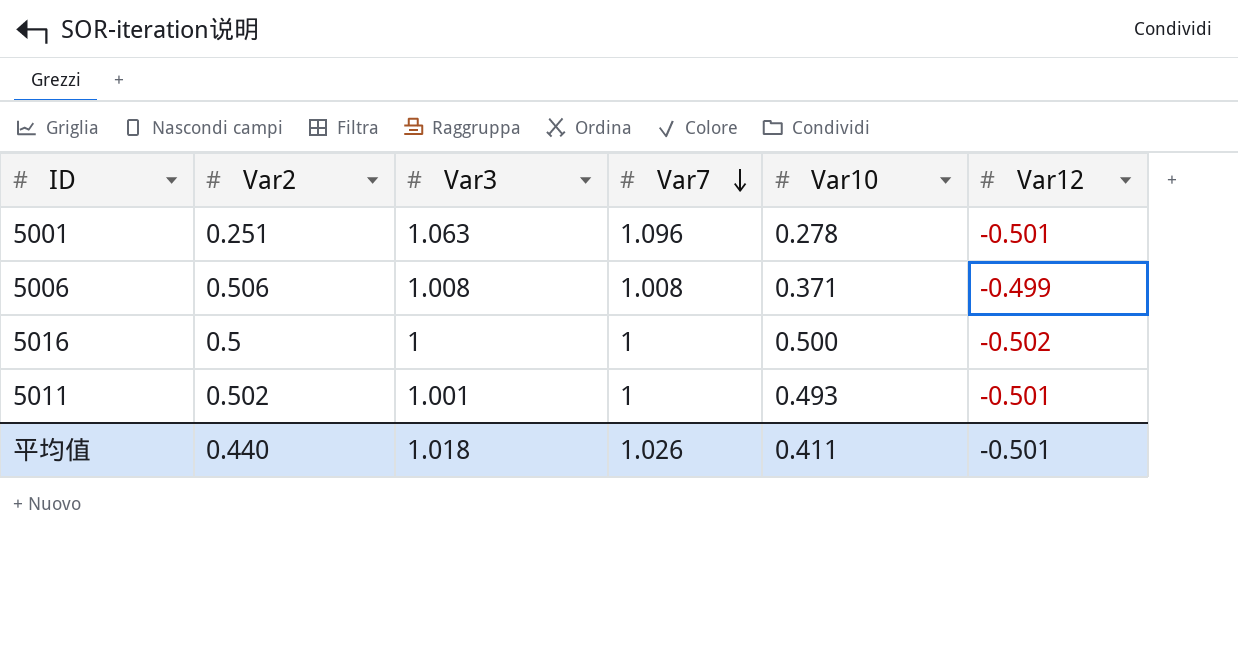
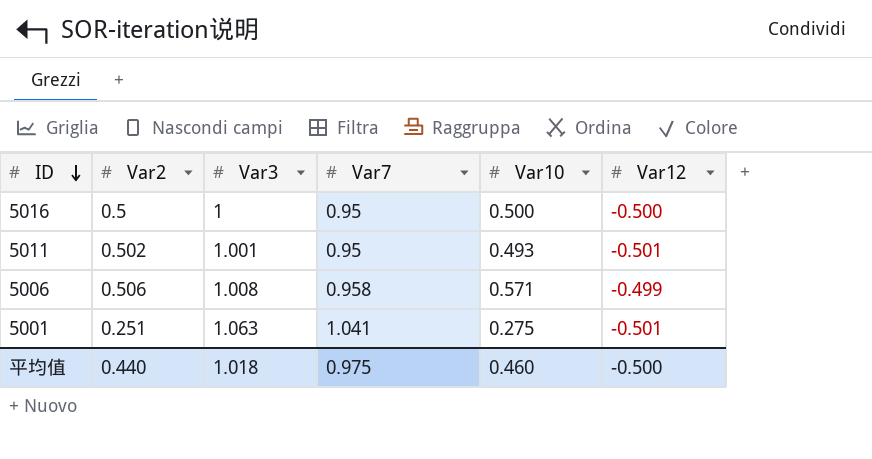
row order: Var7 descending -> ID descending
5016 | Var7: 1 -> 0.95
5016 | Var12: -0.502 -> -0.500
5011 | Var7: 1 -> 0.95
5006 | Var7: 1.008 -> 0.958
5006 | Var10: 0.371 -> 0.571
5001 | Var7: 1.096 -> 1.041
5001 | Var10: 0.278 -> 0.275
平均值 | Var7: 1.026 -> 0.975
平均值 | Var10: 0.411 -> 0.460
平均值 | Var12: -0.501 -> -0.500

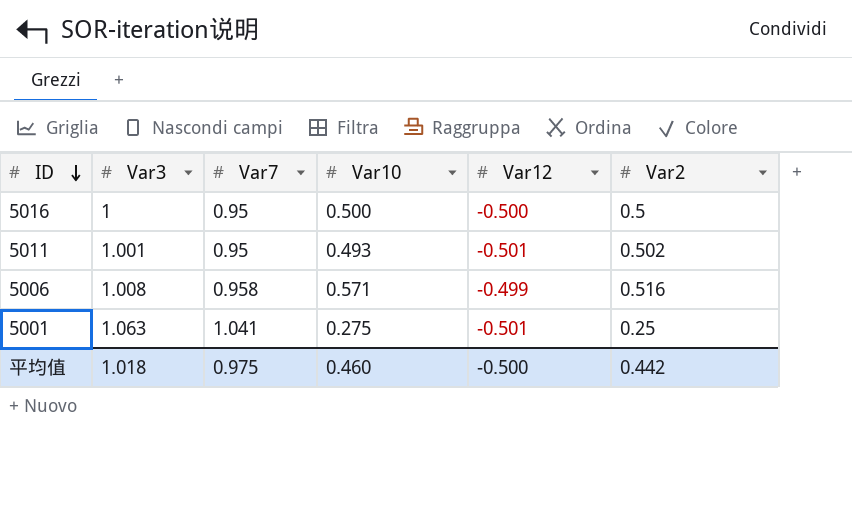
column Var2 | position: 2 -> 6
5006 | Var2: 0.506 -> 0.516
5001 | Var2: 0.251 -> 0.25
平均值 | Var2: 0.440 -> 0.442

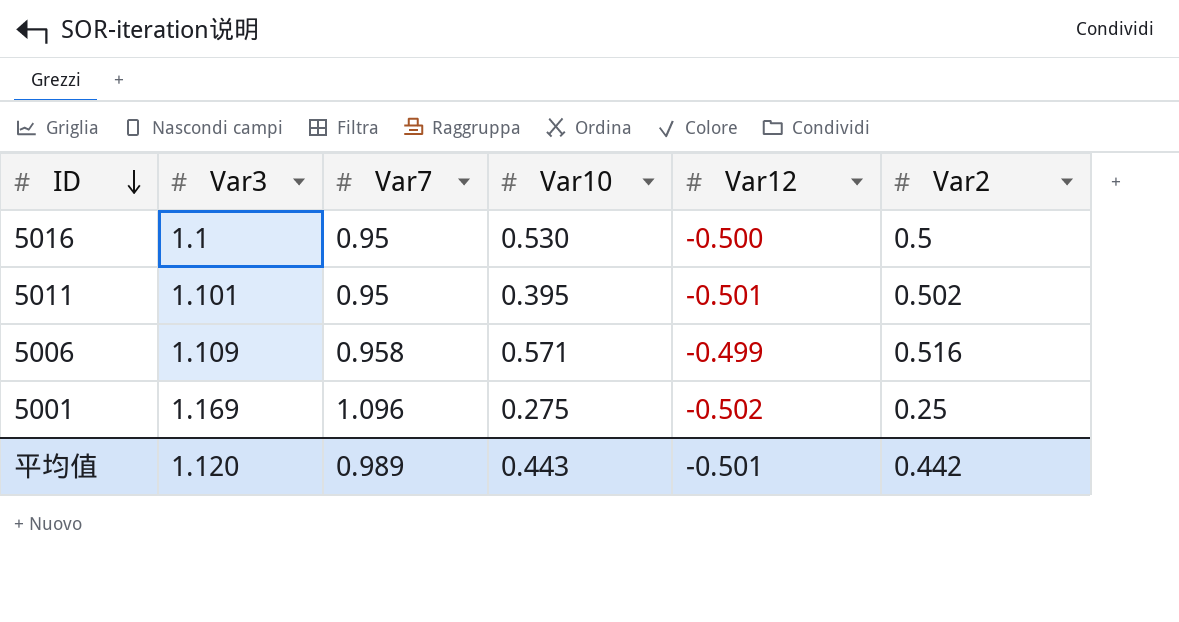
5016 | Var3: 1 -> 1.1
5016 | Var10: 0.500 -> 0.530
5011 | Var3: 1.001 -> 1.101
5011 | Var10: 0.493 -> 0.395
5006 | Var3: 1.008 -> 1.109
5001 | Var3: 1.063 -> 1.169
5001 | Var7: 1.041 -> 1.096
5001 | Var12: -0.501 -> -0.502
平均值 | Var3: 1.018 -> 1.120
平均值 | Var7: 0.975 -> 0.989
平均值 | Var10: 0.460 -> 0.443
平均值 | Var12: -0.500 -> -0.501

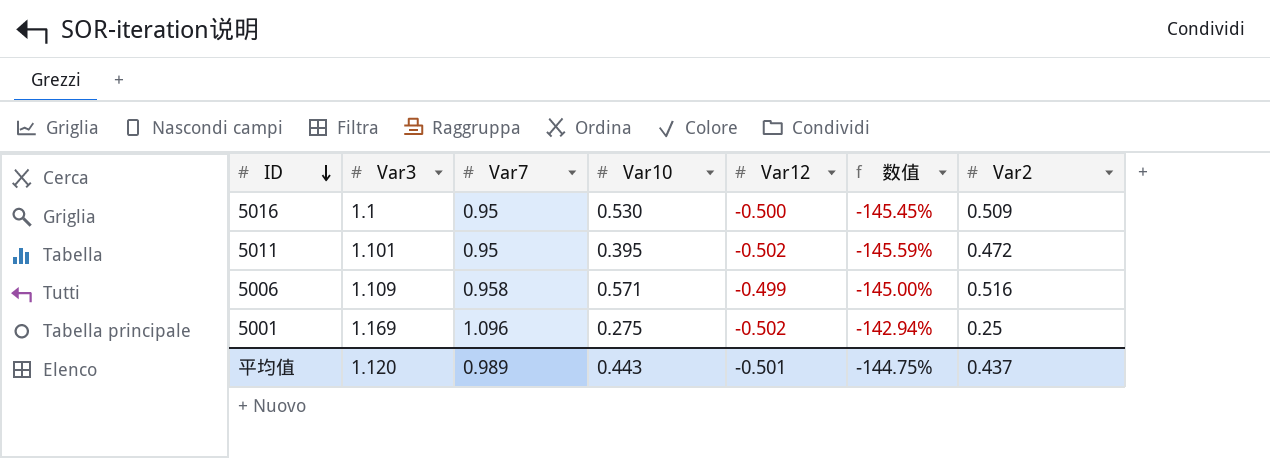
column 数值 | formula: none -> ([Var12] - [Var3]) / [Var3]
5016 | Var2: 0.5 -> 0.509
5011 | Var12: -0.501 -> -0.502
5011 | Var2: 0.502 -> 0.472
平均值 | Var2: 0.442 -> 0.437

